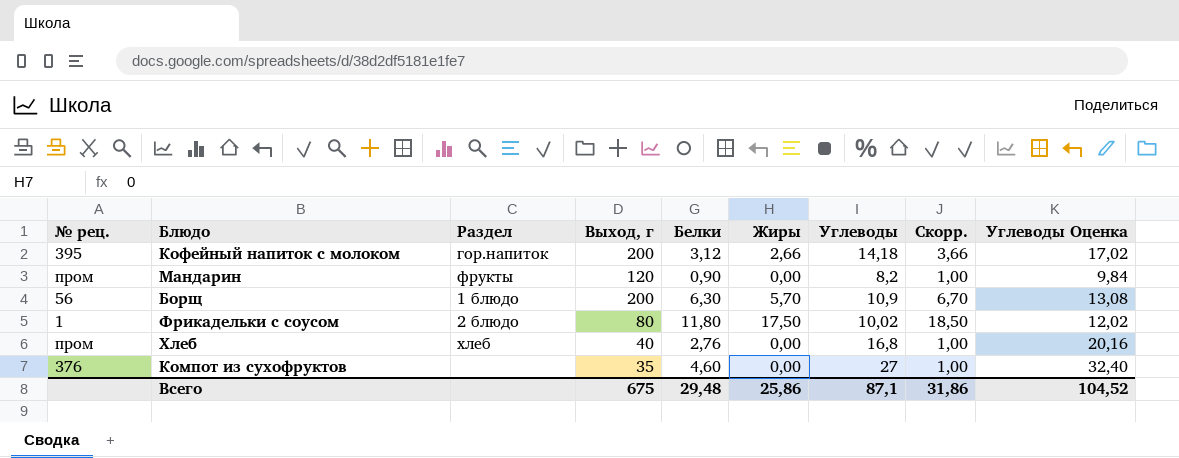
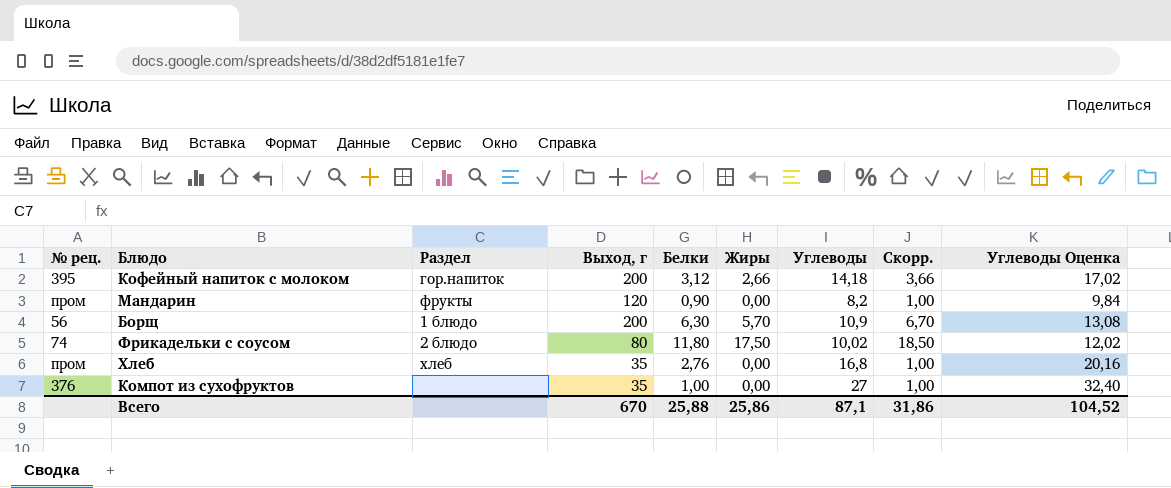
Фрикадельки с соусом | № рец.: 1 -> 74
Хлеб | Выход, г: 40 -> 35
Компот из сухофруктов | Белки: 4,60 -> 1,00
Всего | Выход, г: 675 -> 670
Всего | Белки: 29,48 -> 25,88

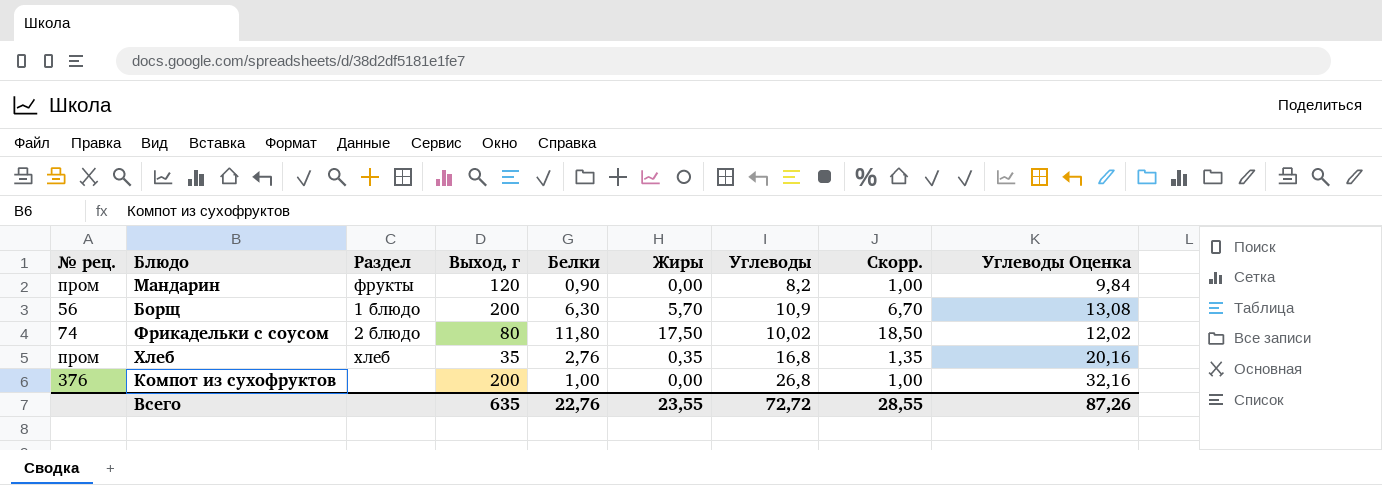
row Кофейный напиток с молоком: 395 | гор.напиток | 200 | 3,12 | 2,66 | 14,18 | 3,66 | 17,02 -> none
Хлеб | Жиры: 0,00 -> 0,35
Хлеб | Скорр.: 1,00 -> 1,35
Компот из сухофруктов | Выход, г: 35 -> 200
Компот из сухофруктов | Углеводы: 27 -> 26,8
Компот из сухофруктов | Углеводы Оценка: 32,40 -> 32,16
Всего | Выход, г: 670 -> 635
Всего | Белки: 25,88 -> 22,76
Всего | Жиры: 25,86 -> 23,55
Всего | Углеводы: 87,1 -> 72,72
Всего | Скорр.: 31,86 -> 28,55
Всего | Углеводы Оценка: 104,52 -> 87,26

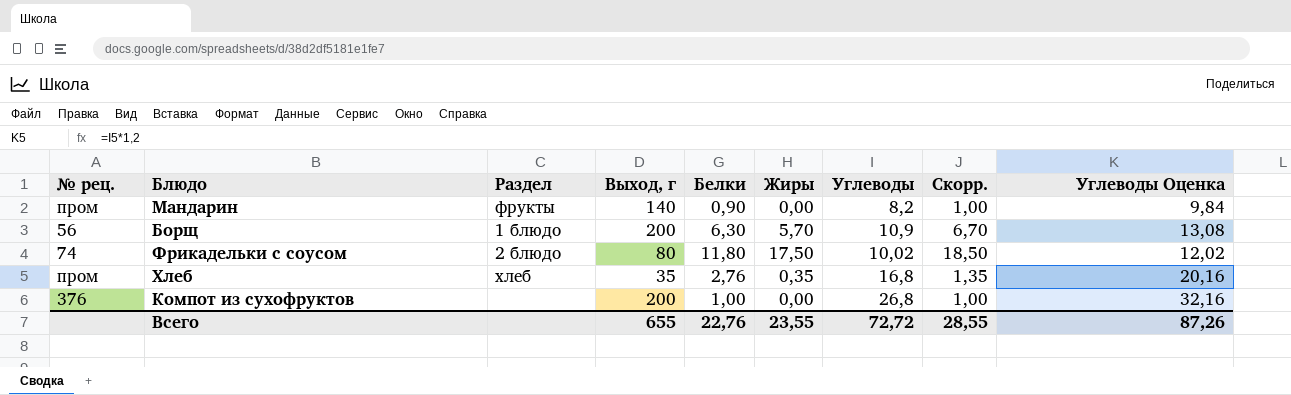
Мандарин | Выход, г: 120 -> 140
Всего | Выход, г: 635 -> 655

